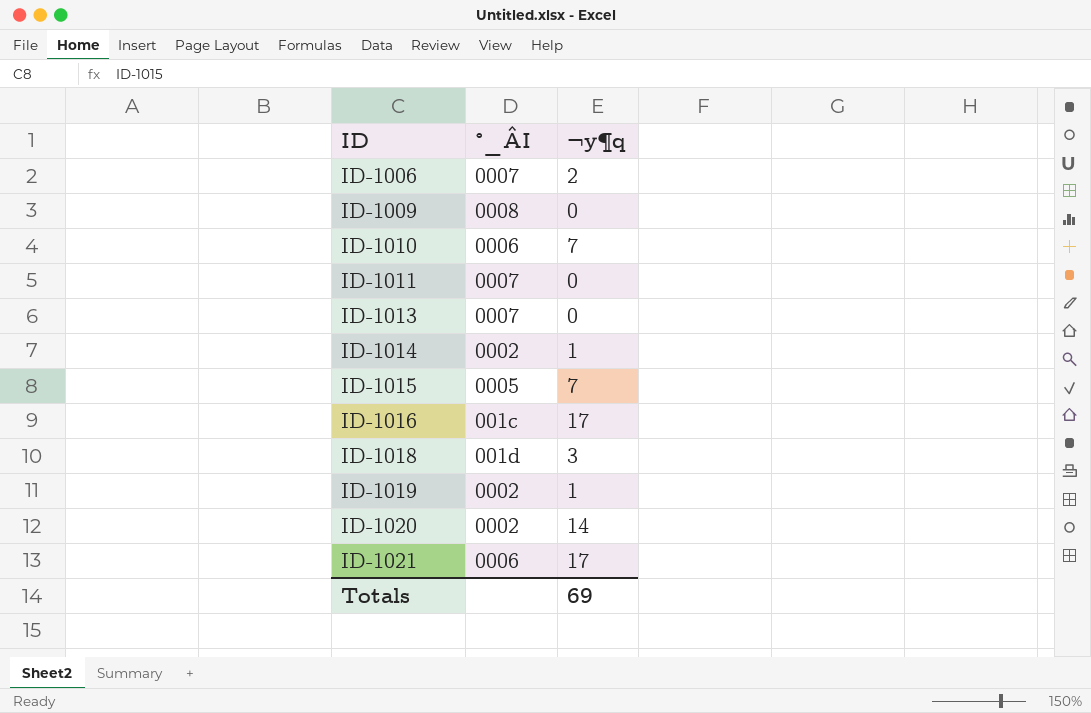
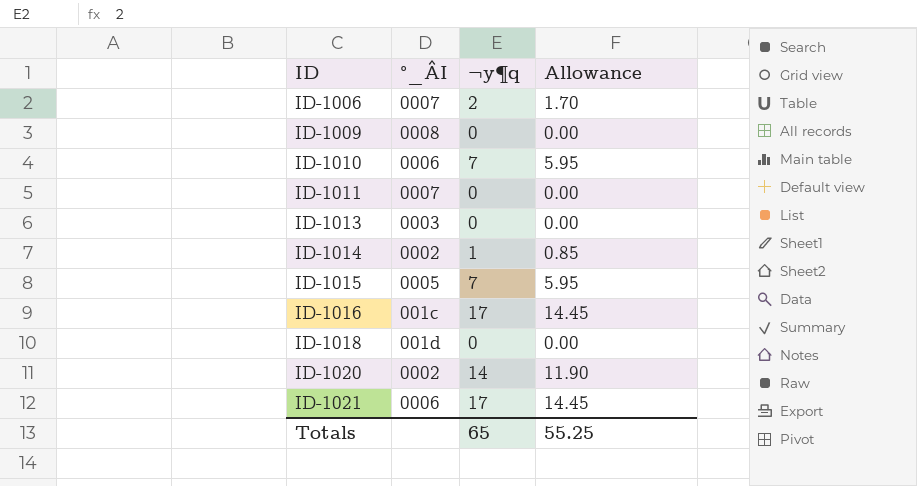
column Allowance | formula: none -> [¬y¶q] * 0.85
row ID-1019: 0002 | 1 -> none
ID-1013 | °_ÂI: 0007 -> 0003
ID-1018 | ¬y¶q: 3 -> 0
Totals | ¬y¶q: 69 -> 65

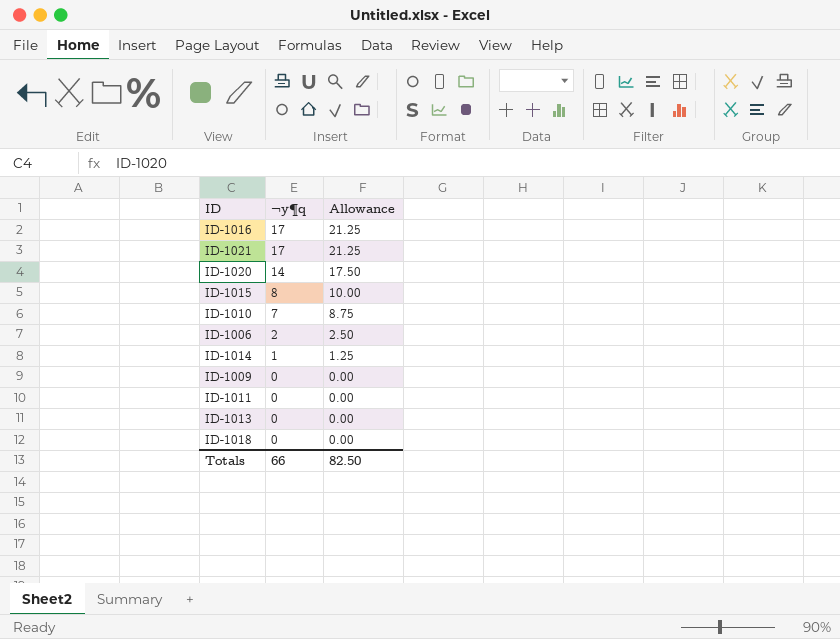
row order: ID ascending -> ¬y¶q descending
column °_ÂI | position: 2 -> none
column Allowance | formula: [¬y¶q] * 0.85 -> [¬y¶q] * 1.25
ID-1015 | ¬y¶q: 7 -> 8
Totals | ¬y¶q: 65 -> 66
Totals | Allowance: 55.25 -> 82.50

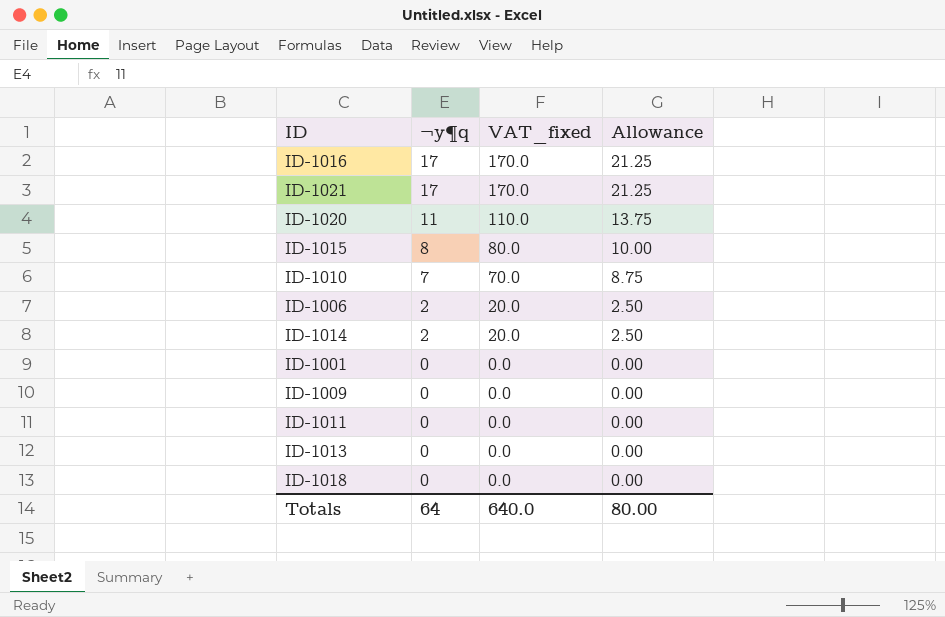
column VAT_fixed | formula: none -> [¬y¶q] * 10
ID-1020 | ¬y¶q: 14 -> 11
ID-1020 | Allowance: 17.50 -> 13.75
ID-1014 | ¬y¶q: 1 -> 2
ID-1014 | Allowance: 1.25 -> 2.50
row ID-1001: none -> 0 | 0.0 | 0.00
Totals | ¬y¶q: 66 -> 64
Totals | Allowance: 82.50 -> 80.00

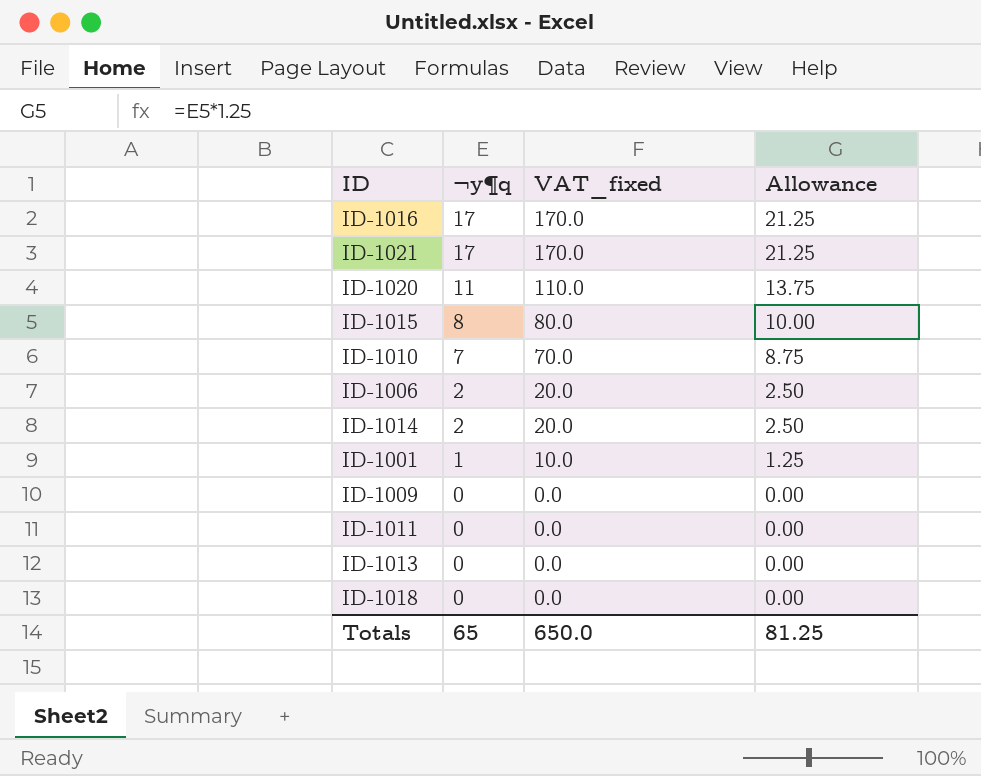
ID-1001 | ¬y¶q: 0 -> 1
ID-1001 | VAT_fixed: 0.0 -> 10.0
ID-1001 | Allowance: 0.00 -> 1.25
Totals | ¬y¶q: 64 -> 65
Totals | VAT_fixed: 640.0 -> 650.0
Totals | Allowance: 80.00 -> 81.25

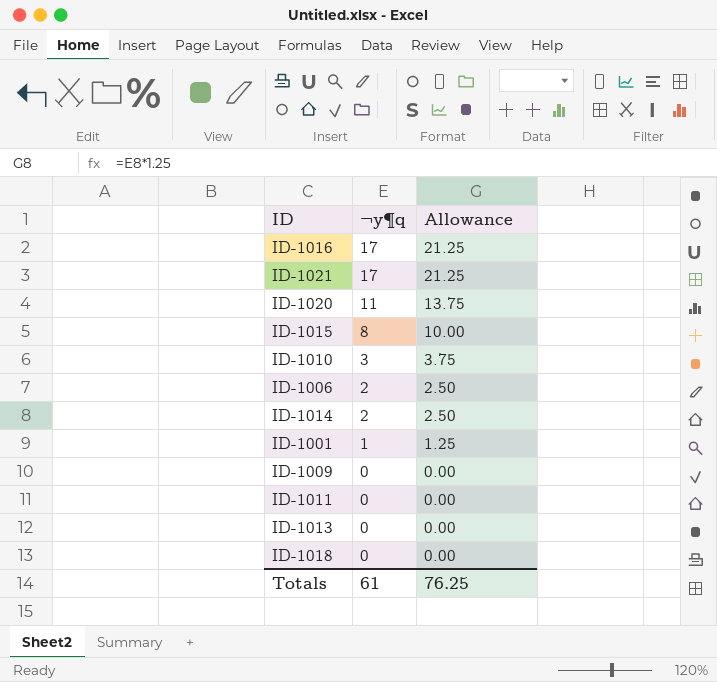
column VAT_fixed | formula: [¬y¶q] * 10 -> none
ID-1010 | ¬y¶q: 7 -> 3
ID-1010 | Allowance: 8.75 -> 3.75
Totals | ¬y¶q: 65 -> 61
Totals | Allowance: 81.25 -> 76.25

